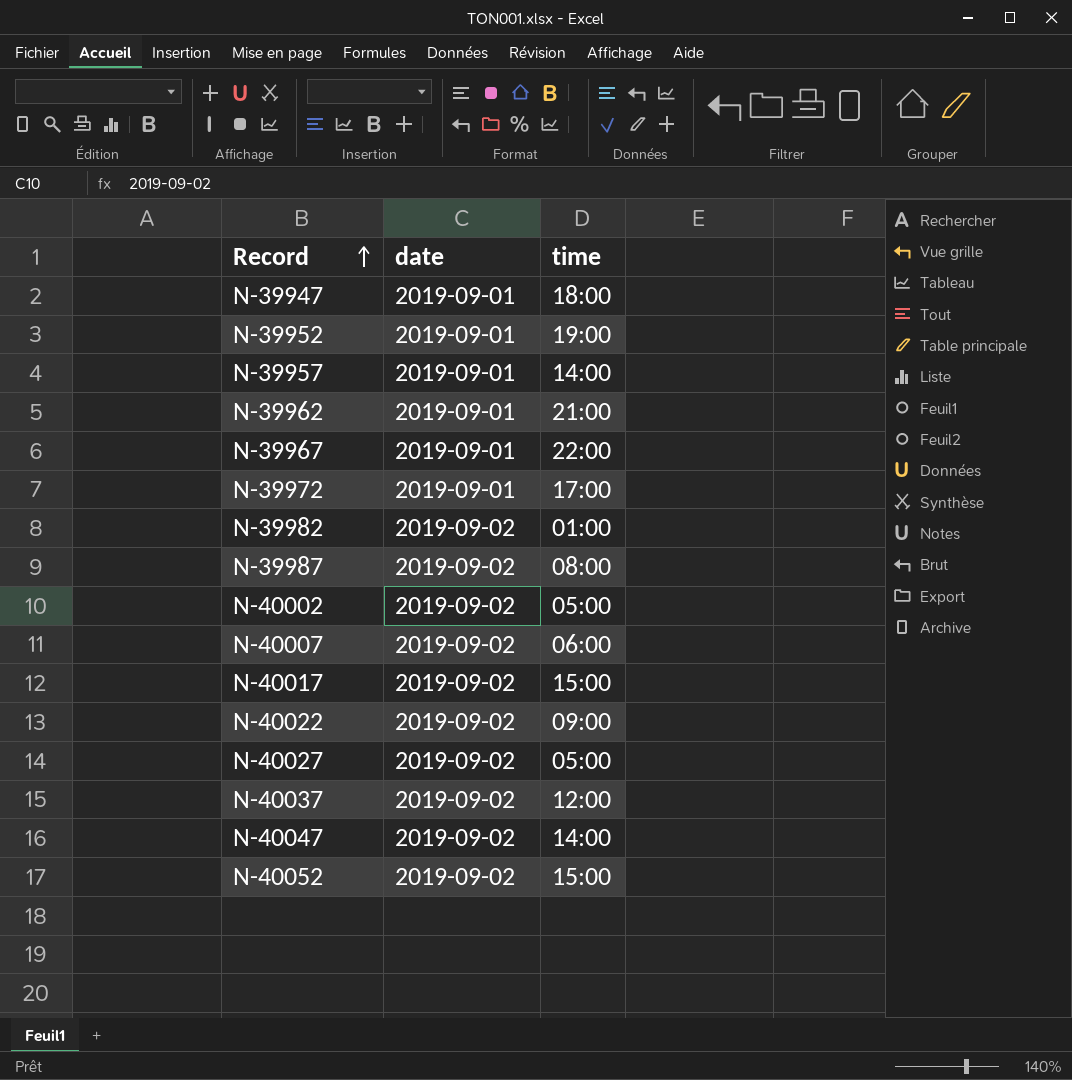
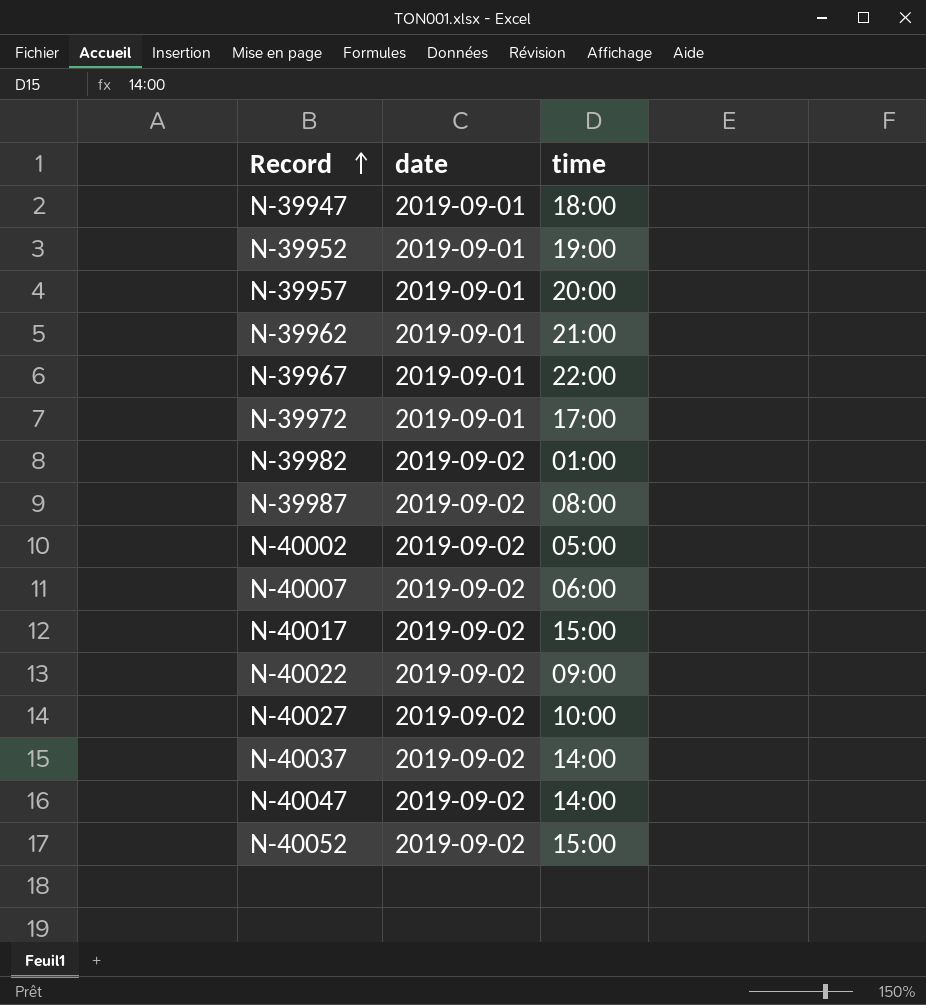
N-39957 | time: 14:00 -> 20:00
N-40027 | time: 05:00 -> 10:00
N-40037 | time: 12:00 -> 14:00

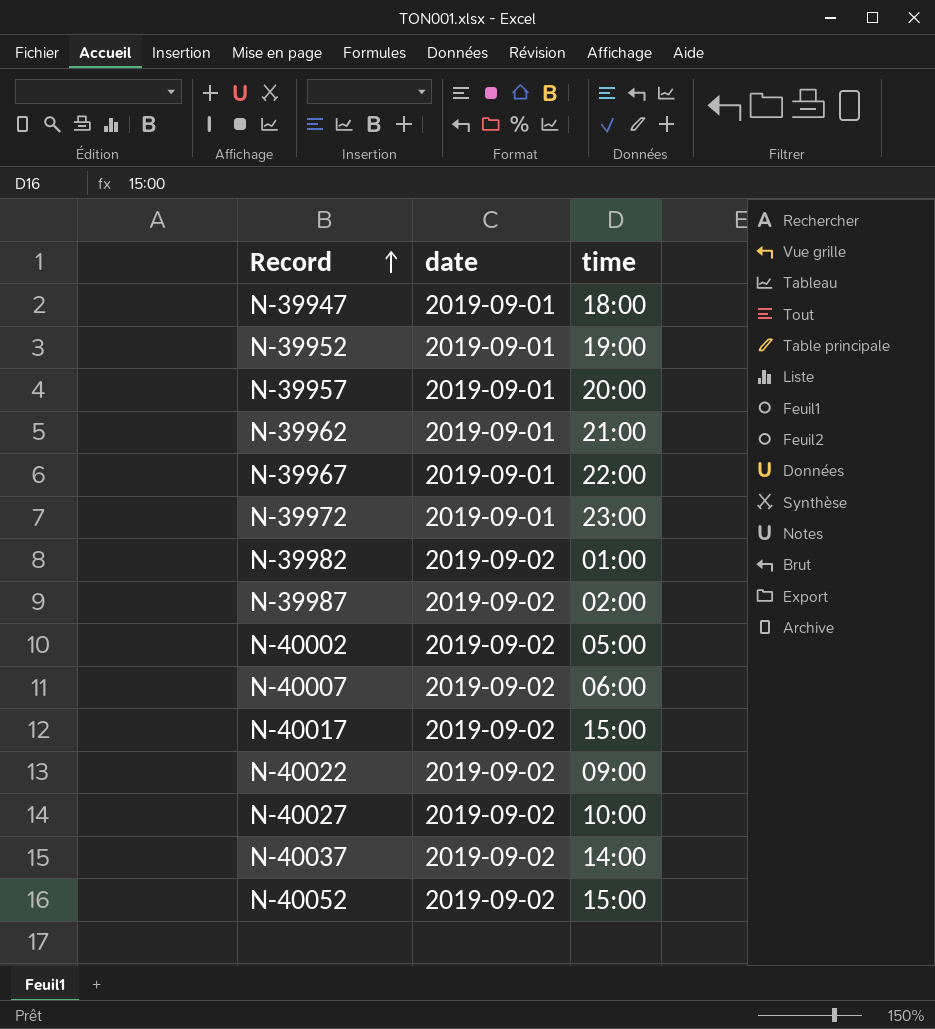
row N-40047: 2019-09-02 | 14:00 -> none
N-39972 | time: 17:00 -> 23:00
N-39987 | time: 08:00 -> 02:00

